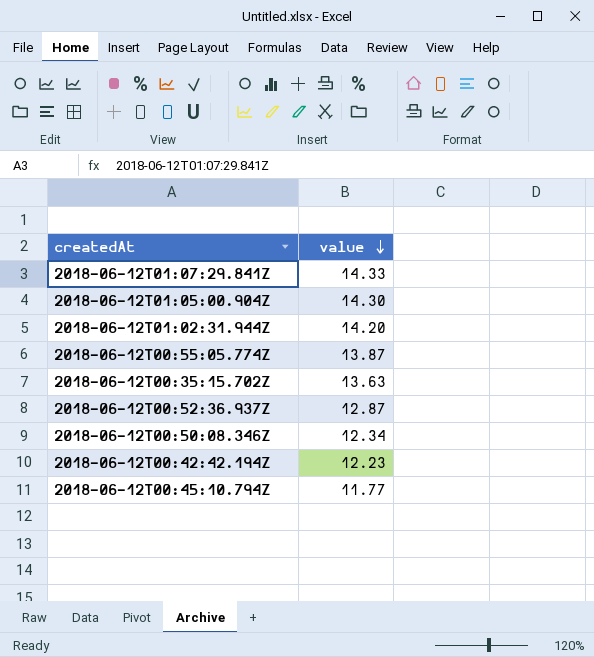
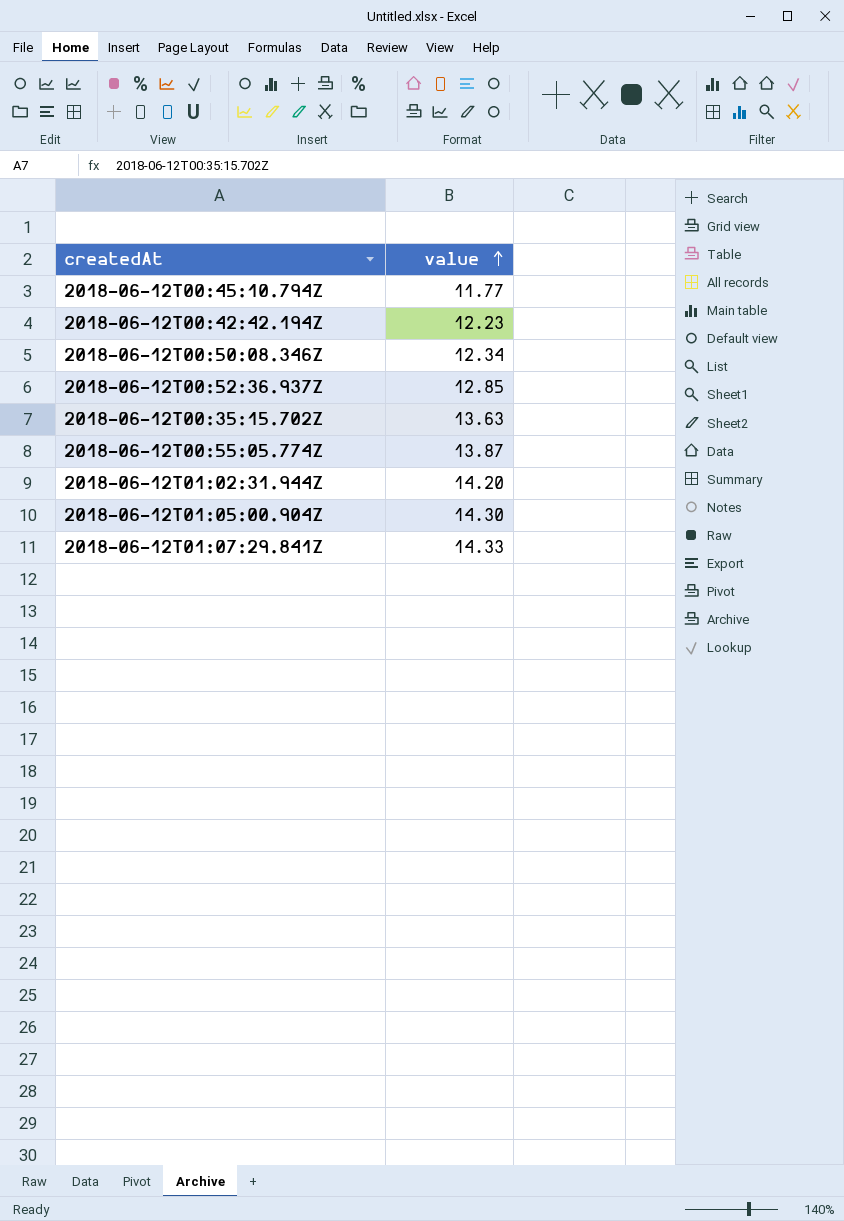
row order: value descending -> value ascending
2018-06-12T00:52:36.937Z | value: 12.87 -> 12.85

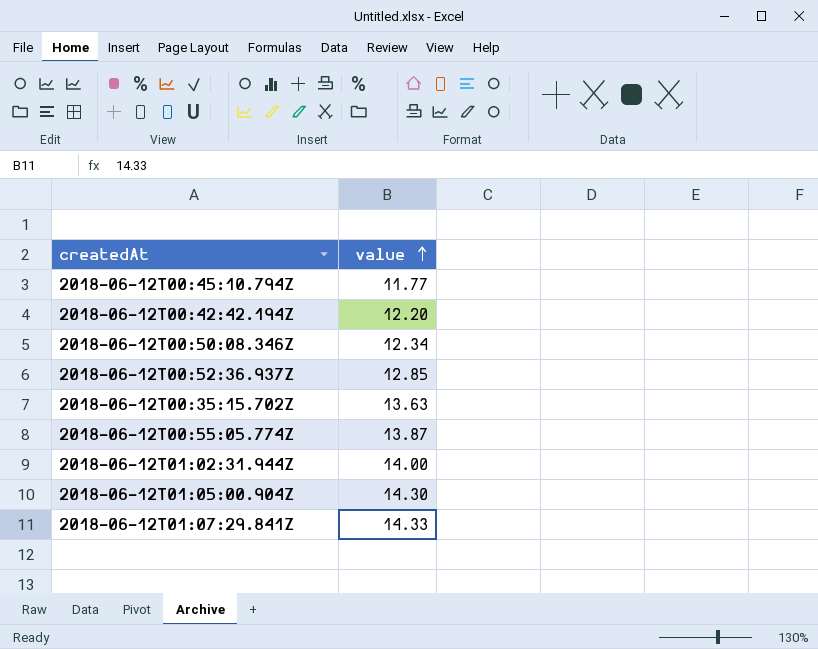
2018-06-12T00:42:42.194Z | value: 12.23 -> 12.20
2018-06-12T01:02:31.944Z | value: 14.20 -> 14.00

